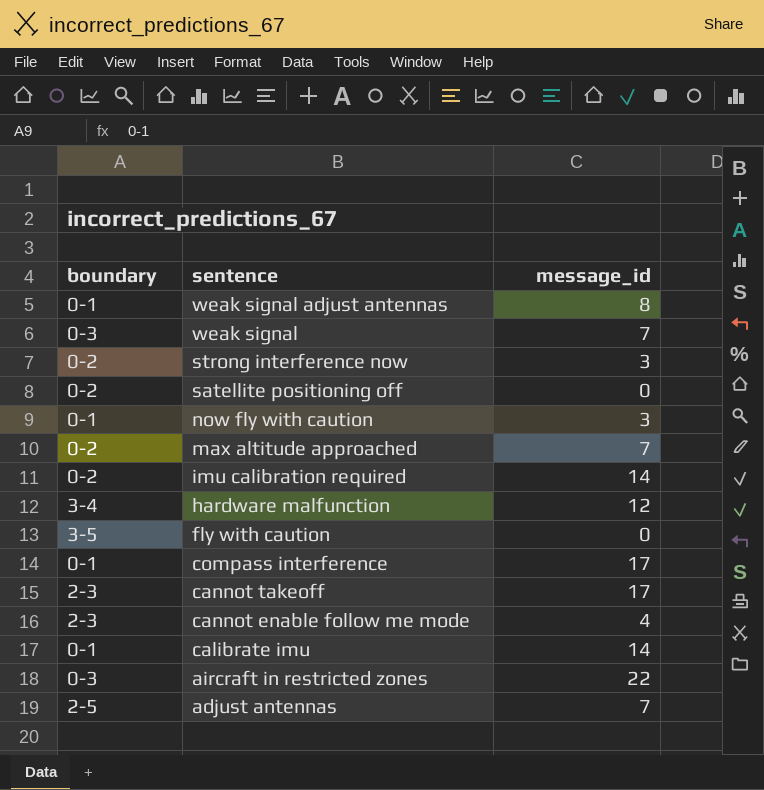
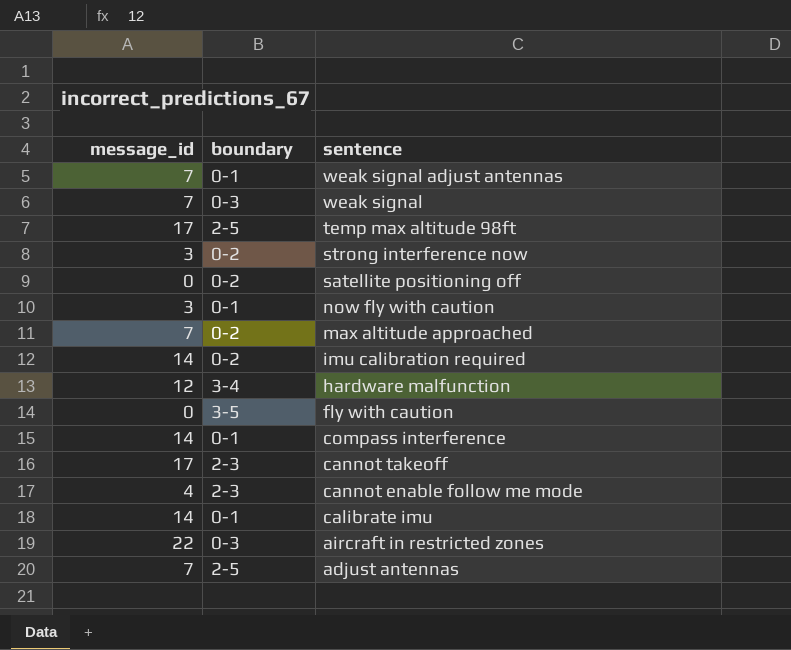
column message_id | position: 3 -> 1
weak signal adjust antennas | message_id: 8 -> 7
row temp max altitude 98ft: none -> 17 | 2-5
compass interference | message_id: 17 -> 14

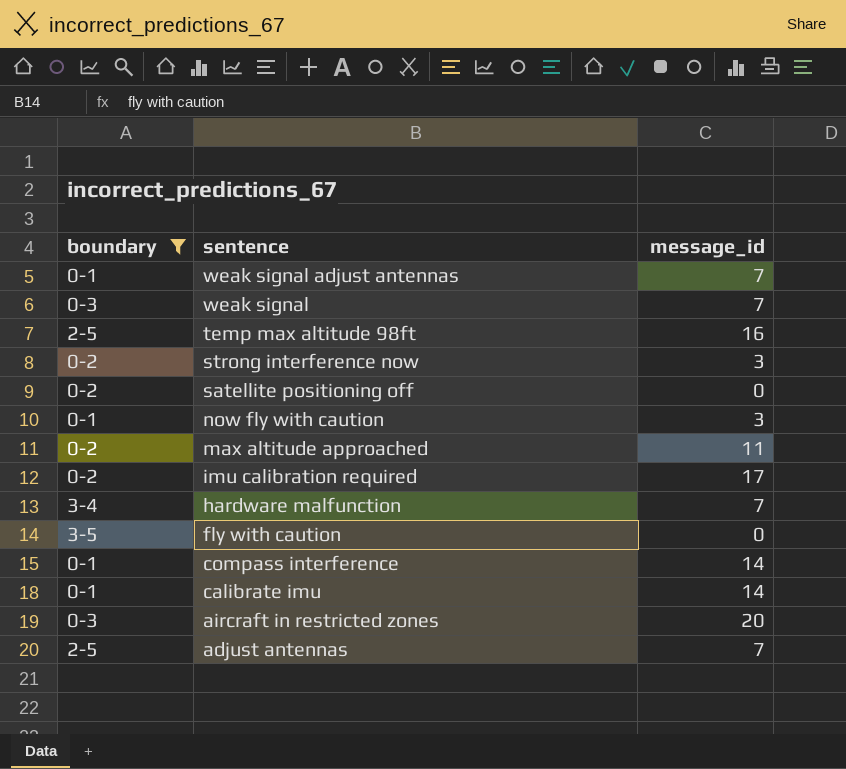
filter: none -> boundary != 2-3
column message_id | position: 1 -> 3
temp max altitude 98ft | message_id: 17 -> 16
max altitude approached | message_id: 7 -> 11
imu calibration required | message_id: 14 -> 17
hardware malfunction | message_id: 12 -> 7
aircraft in restricted zones | message_id: 22 -> 20

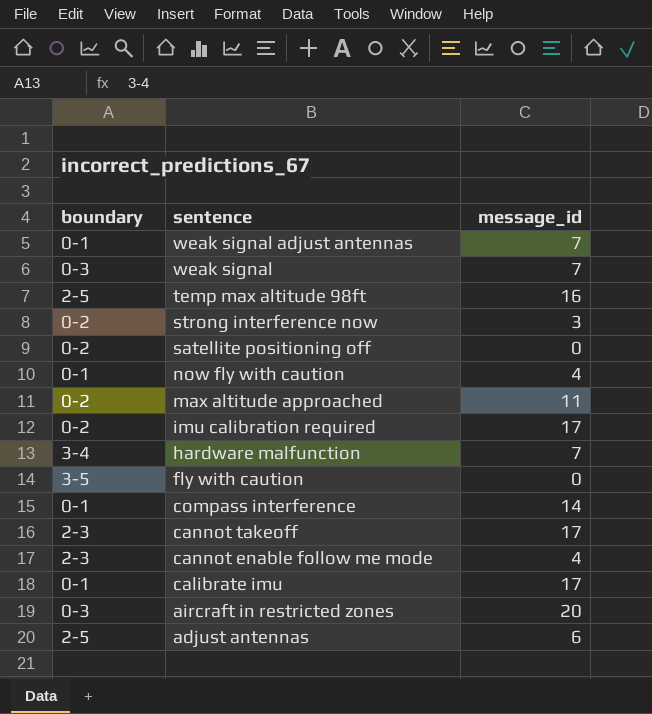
filter: boundary != 2-3 -> none
now fly with caution | message_id: 3 -> 4
calibrate imu | message_id: 14 -> 17
adjust antennas | message_id: 7 -> 6

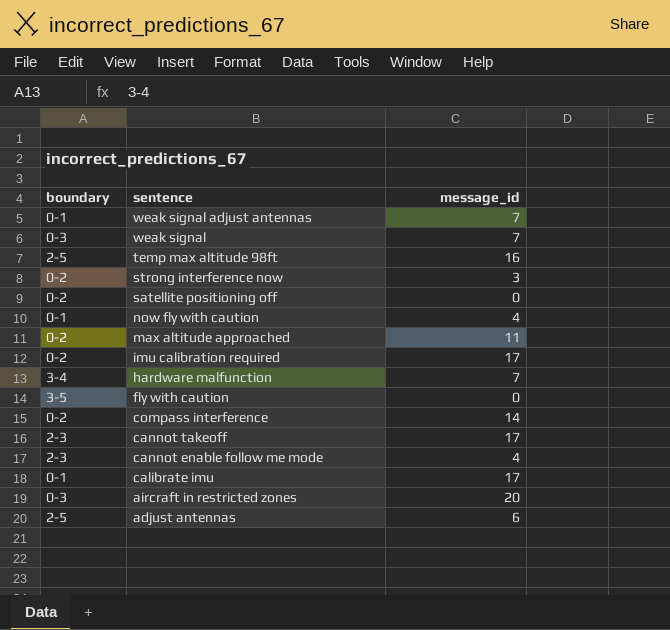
compass interference | boundary: 0-1 -> 0-2

